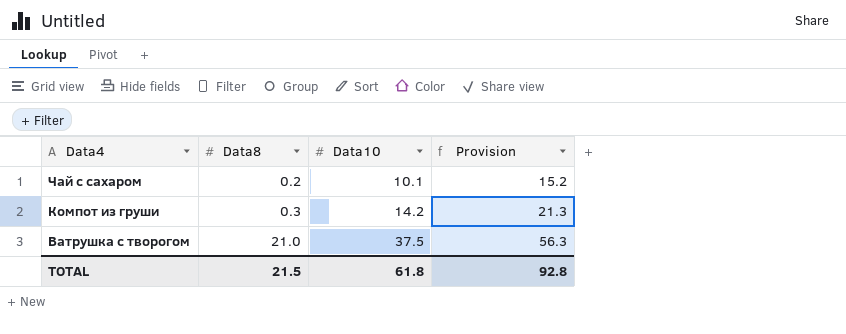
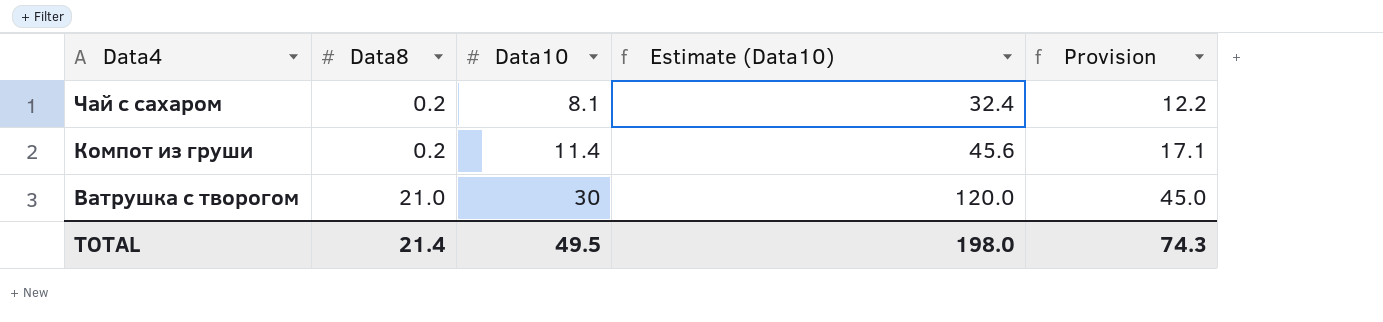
column Estimate (Data10) | formula: none -> [Data10] * 4
Чай с сахаром | Data10: 10.1 -> 8.1
Чай с сахаром | Provision: 15.2 -> 12.2
Компот из груши | Data8: 0.3 -> 0.2
Компот из груши | Data10: 14.2 -> 11.4
Компот из груши | Provision: 21.3 -> 17.1
Ватрушка с творогом | Data10: 37.5 -> 30
Ватрушка с творогом | Provision: 56.3 -> 45.0
TOTAL | Data8: 21.5 -> 21.4
TOTAL | Data10: 61.8 -> 49.5
TOTAL | Provision: 92.8 -> 74.3

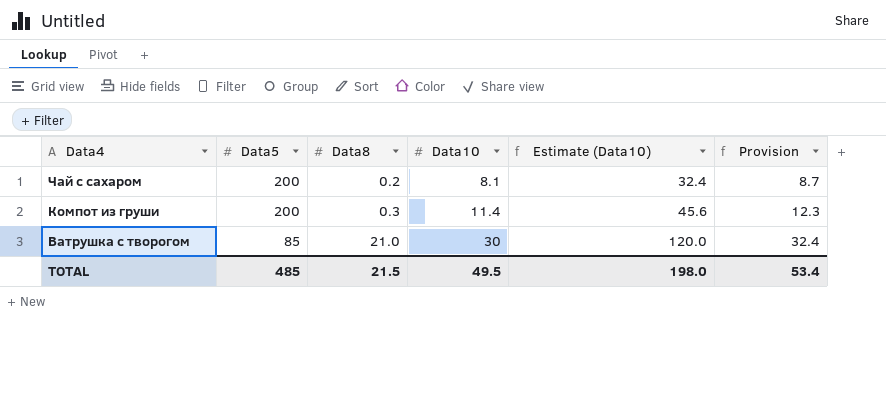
column Data5 | position: none -> 2
column Provision | formula: [Data10] * 1.5 -> [Data10] * 1.08
Компот из груши | Data8: 0.2 -> 0.3
TOTAL | Data8: 21.4 -> 21.5
TOTAL | Provision: 74.3 -> 53.4

